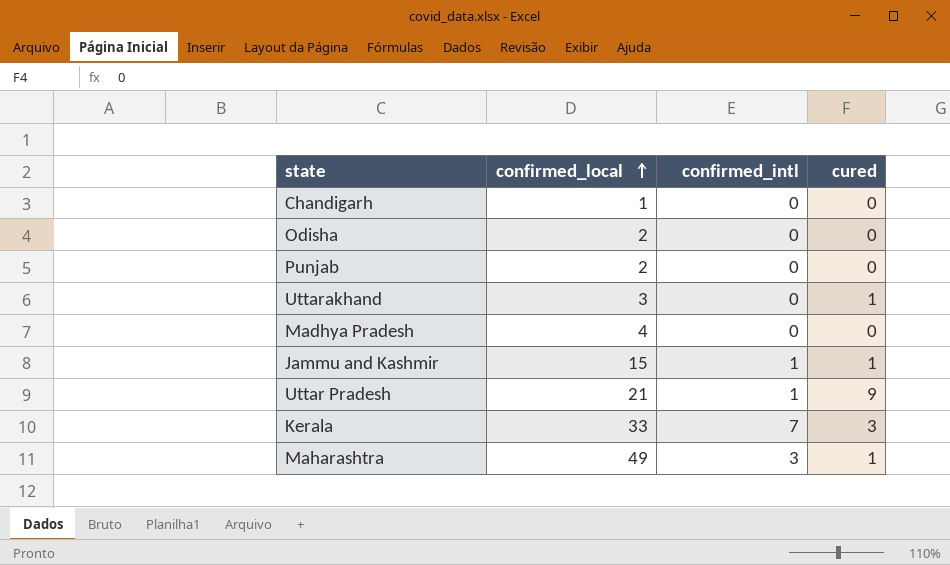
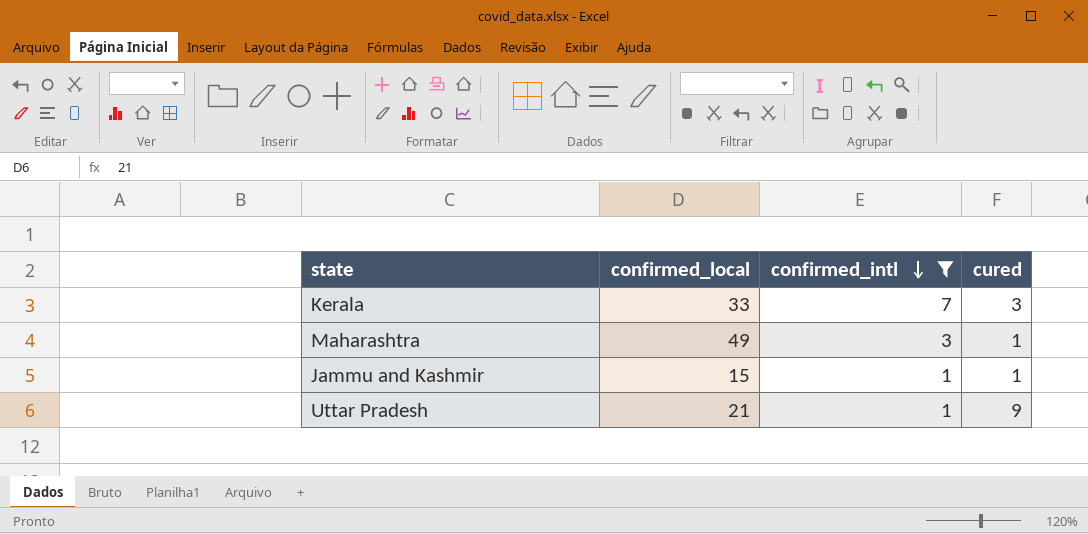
filter: none -> confirmed_intl != 0
row order: confirmed_local ascending -> confirmed_intl descending

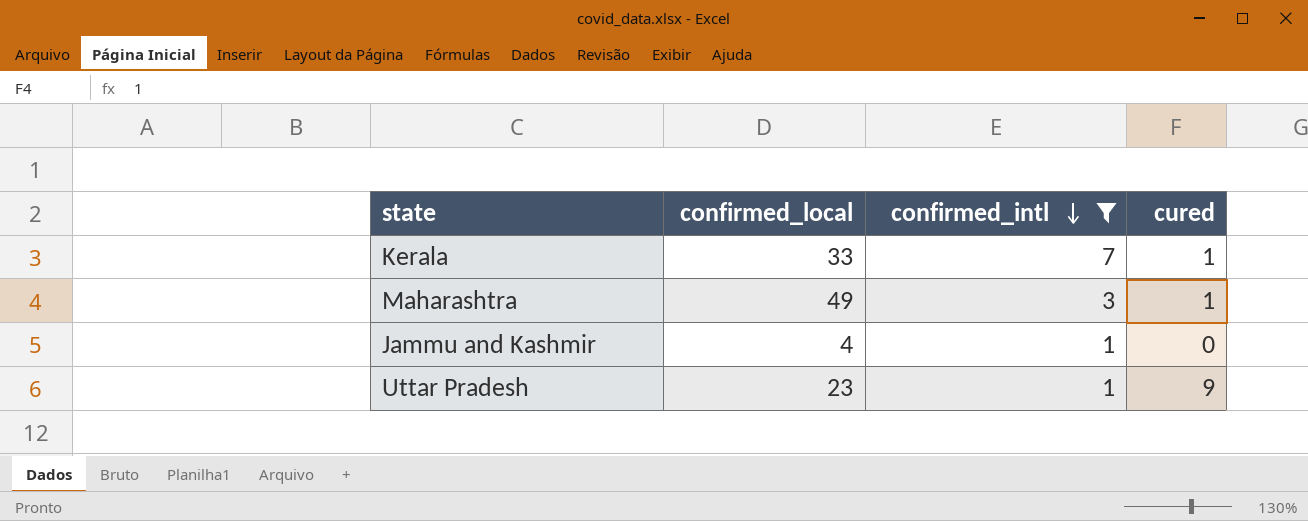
Kerala | cured: 3 -> 1
Jammu and Kashmir | confirmed_local: 15 -> 4
Jammu and Kashmir | cured: 1 -> 0
Uttar Pradesh | confirmed_local: 21 -> 23

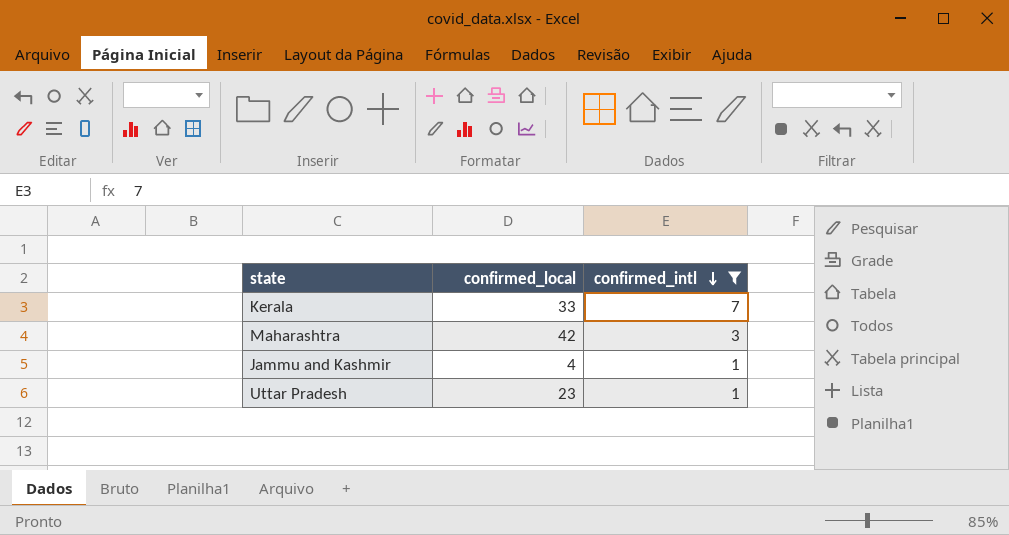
column cured | position: 4 -> none
Maharashtra | confirmed_local: 49 -> 42

